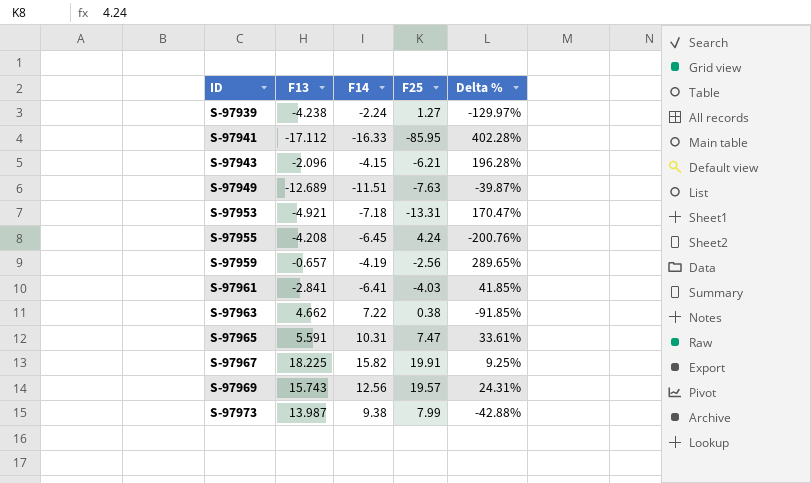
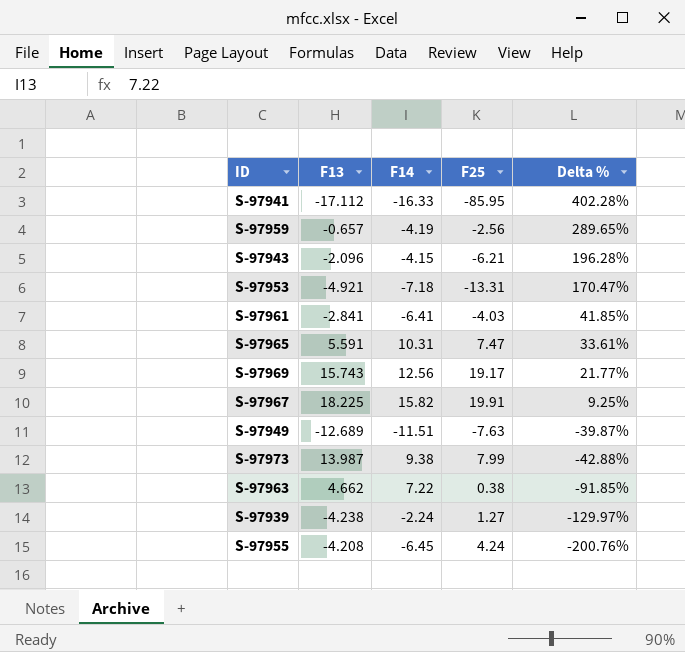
row order: ID ascending -> Delta % descending
S-97969 | F25: 19.57 -> 19.17
S-97969 | Delta %: 24.31% -> 21.77%

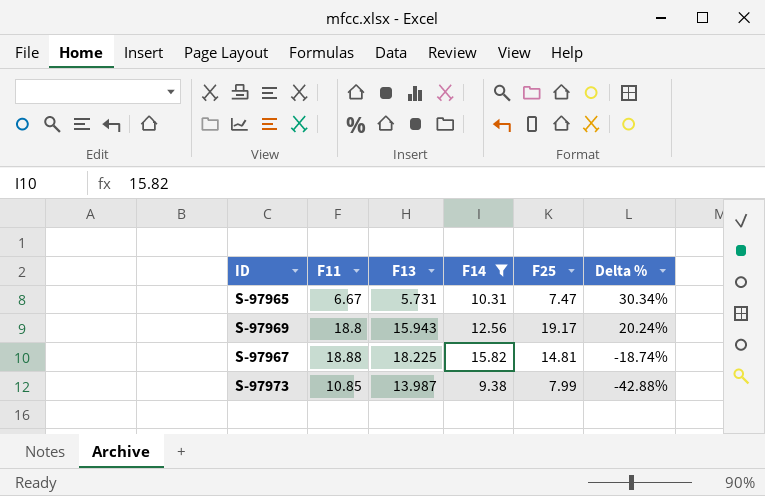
filter: none -> F14 >= 9.38
column F11 | position: none -> 2
S-97965 | F13: 5.591 -> 5.731
S-97965 | Delta %: 33.61% -> 30.34%
S-97969 | F13: 15.743 -> 15.943
S-97969 | Delta %: 21.77% -> 20.24%
S-97967 | F25: 19.91 -> 14.81
S-97967 | Delta %: 9.25% -> -18.74%

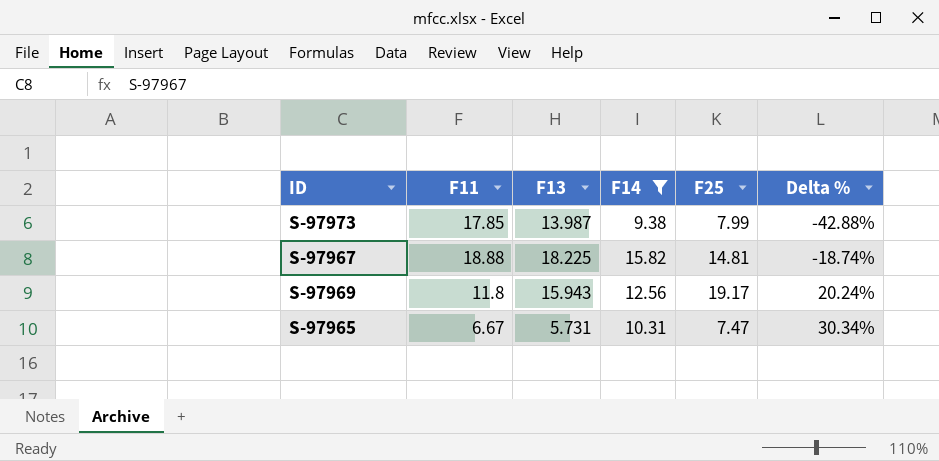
row order: Delta % descending -> Delta % ascending
S-97973 | F11: 10.85 -> 17.85
S-97969 | F11: 18.8 -> 11.8

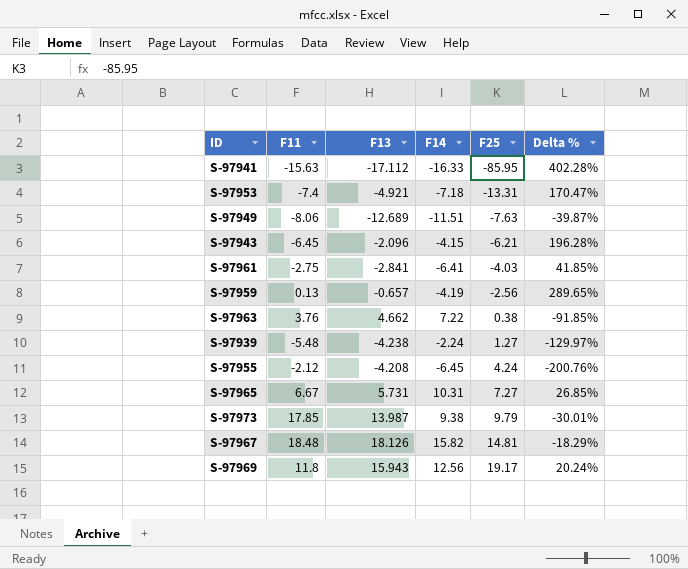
filter: F14 >= 9.38 -> none
row order: Delta % ascending -> F25 ascending
S-97965 | F25: 7.47 -> 7.27
S-97965 | Delta %: 30.34% -> 26.85%
S-97973 | F25: 7.99 -> 9.79
S-97973 | Delta %: -42.88% -> -30.01%
S-97967 | F11: 18.88 -> 18.48
S-97967 | F13: 18.225 -> 18.126
S-97967 | Delta %: -18.74% -> -18.29%

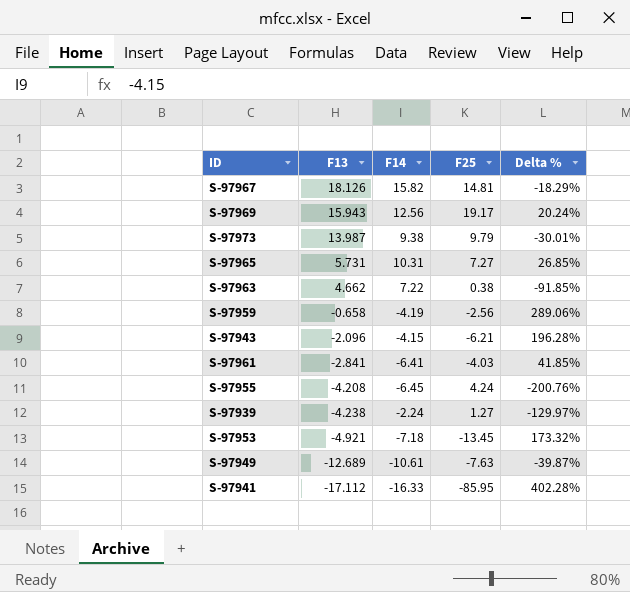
row order: F25 ascending -> F13 descending
column F11 | position: 2 -> none
S-97959 | F13: -0.657 -> -0.658
S-97959 | Delta %: 289.65% -> 289.06%
S-97953 | F25: -13.31 -> -13.45
S-97953 | Delta %: 170.47% -> 173.32%
S-97949 | F14: -11.51 -> -10.61

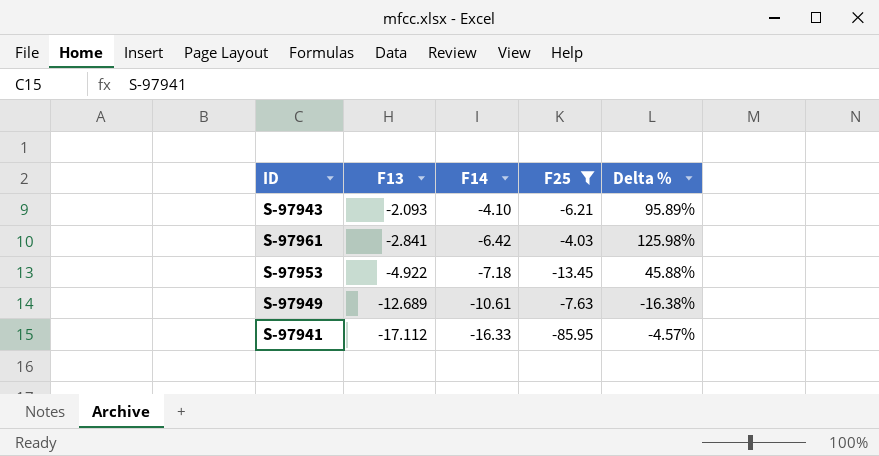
filter: none -> F25 <= -4.03
column Delta % | formula: ([F25] - [F13]) / [F13] -> ([F14] - [F13]) / [F13]
S-97943 | F13: -2.096 -> -2.093
S-97943 | F14: -4.15 -> -4.10
S-97961 | F14: -6.41 -> -6.42
S-97953 | F13: -4.921 -> -4.922

